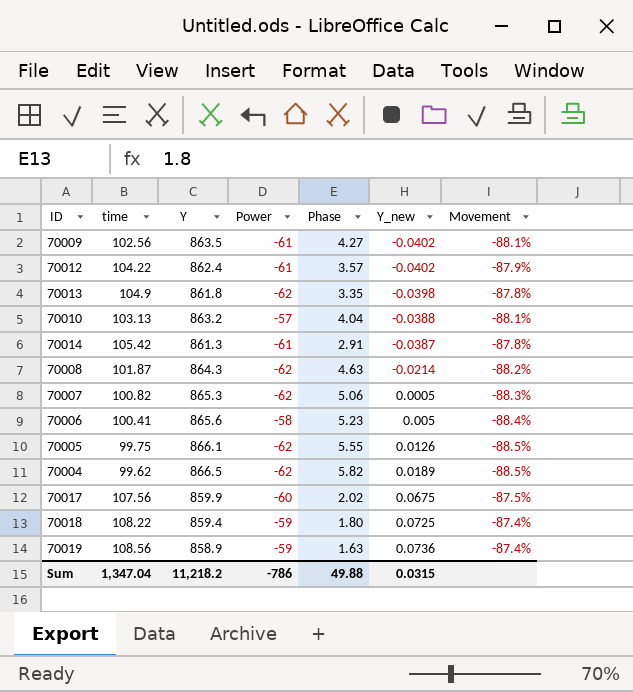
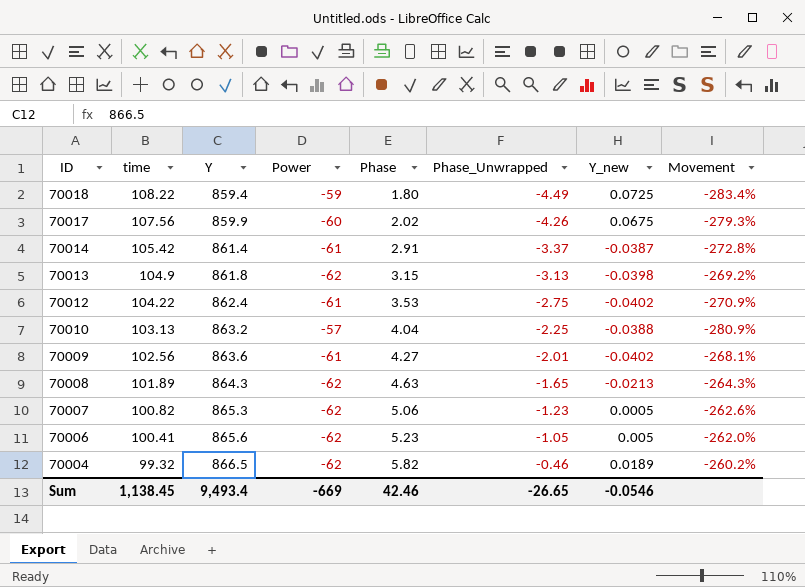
row order: Y_new ascending -> ID descending
column Phase_Unwrapped | position: none -> 6
column Movement | formula: ([time] - [Y]) / [Y] -> ([time] - [Power]) / [Power]
row 70005: 99.75 | 866.1 | -62 | 5.55 | 0.0126 | -88.5% -> none
row 70019: 108.56 | 858.9 | -59 | 1.63 | 0.0736 | -87.4% -> none
70014 | Y: 861.3 -> 861.4
70013 | Phase: 3.35 -> 3.15
70012 | Phase: 3.57 -> 3.53
70009 | Y: 863.5 -> 863.6
70008 | time: 101.87 -> 101.89
70008 | Y_new: -0.0214 -> -0.0213
70006 | Power: -58 -> -62
70004 | time: 99.62 -> 99.32
Sum | time: 1,347.04 -> 1,138.45
Sum | Y: 11,218.2 -> 9,493.4
Sum | Power: -786 -> -669
Sum | Phase: 49.88 -> 42.46
Sum | Y_new: 0.0315 -> -0.0546

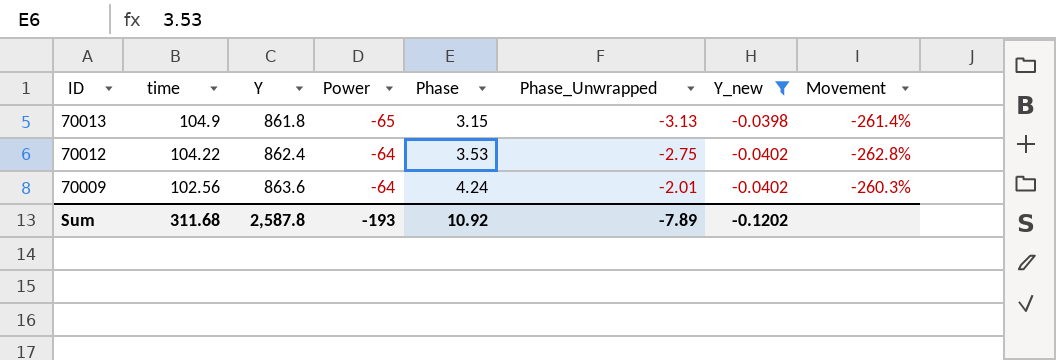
filter: none -> Y_new <= -0.0398
70013 | Power: -62 -> -65
70013 | Movement: -269.2% -> -261.4%
70012 | Power: -61 -> -64
70012 | Movement: -270.9% -> -262.8%
70009 | Power: -61 -> -64
70009 | Phase: 4.27 -> 4.24
70009 | Movement: -268.1% -> -260.3%
Sum | time: 1,138.45 -> 311.68
Sum | Y: 9,493.4 -> 2,587.8
Sum | Power: -669 -> -193
Sum | Phase: 42.46 -> 10.92
Sum | Phase_Unwrapped: -26.65 -> -7.89
Sum | Y_new: -0.0546 -> -0.1202

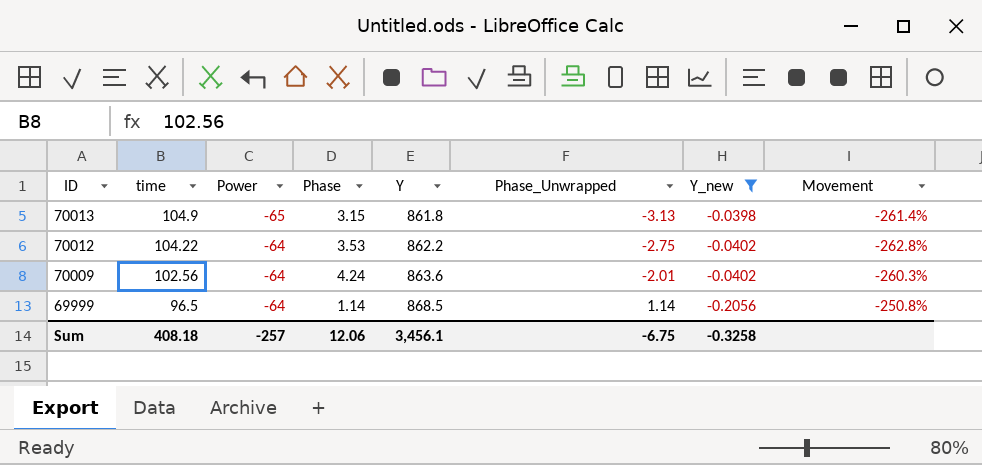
column Y | position: 3 -> 5
70012 | Y: 862.4 -> 862.2
row 69999: none -> 96.5 | -64 | 1.14 | 868.5 | 1.14 | -0.2056 | -250.8%
Sum | time: 311.68 -> 408.18
Sum | Power: -193 -> -257
Sum | Phase: 10.92 -> 12.06
Sum | Y: 2,587.8 -> 3,456.1
Sum | Phase_Unwrapped: -7.89 -> -6.75
Sum | Y_new: -0.1202 -> -0.3258

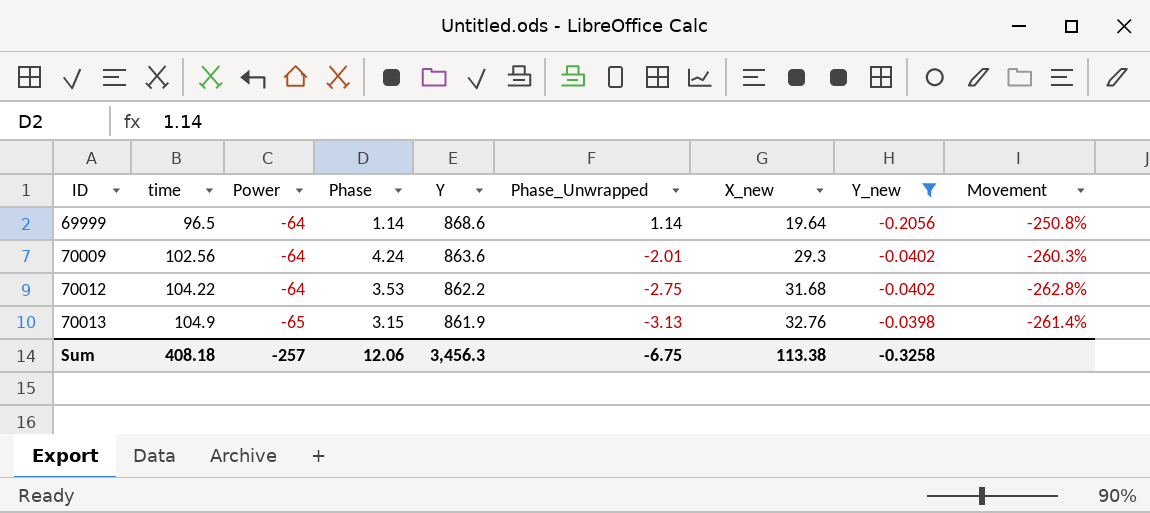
row order: ID descending -> ID ascending
column X_new | position: none -> 7
69999 | Y: 868.5 -> 868.6
70013 | Y: 861.8 -> 861.9
Sum | Y: 3,456.1 -> 3,456.3

